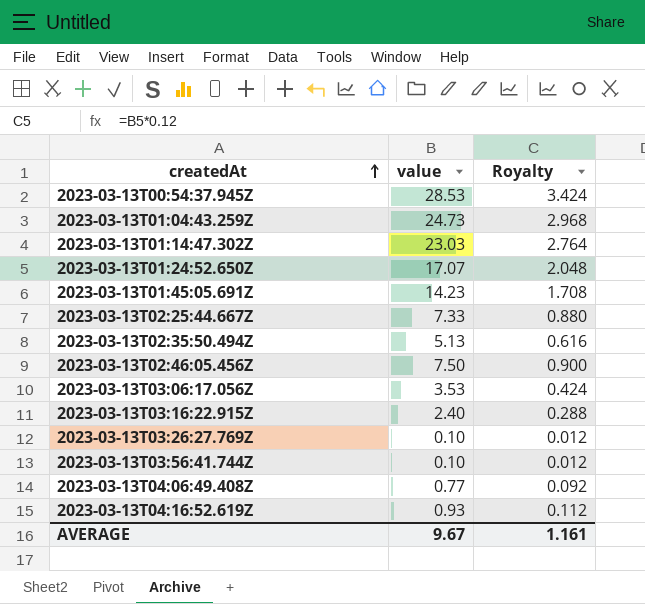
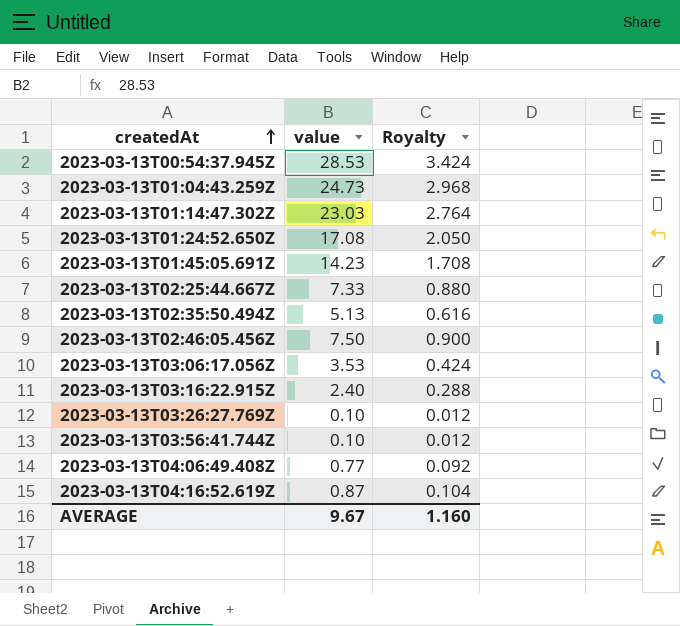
2023-03-13T01:24:52.650Z | value: 17.07 -> 17.08
2023-03-13T01:24:52.650Z | Royalty: 2.048 -> 2.050
2023-03-13T04:16:52.619Z | value: 0.93 -> 0.87
2023-03-13T04:16:52.619Z | Royalty: 0.112 -> 0.104
AVERAGE | Royalty: 1.161 -> 1.160

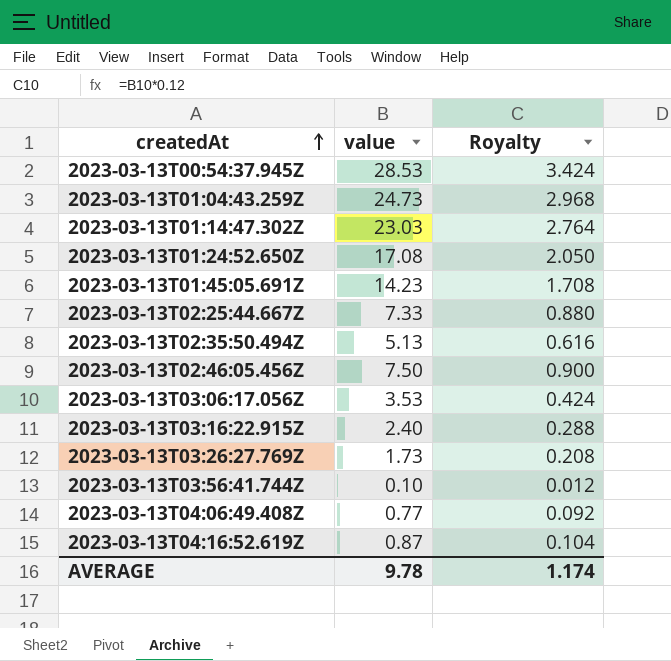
2023-03-13T03:26:27.769Z | value: 0.10 -> 1.73
2023-03-13T03:26:27.769Z | Royalty: 0.012 -> 0.208
AVERAGE | value: 9.67 -> 9.78
AVERAGE | Royalty: 1.160 -> 1.174

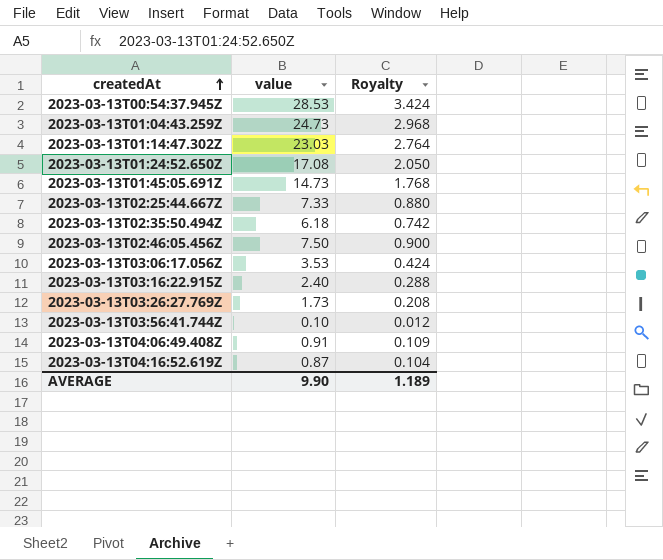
2023-03-13T01:45:05.691Z | value: 14.23 -> 14.73
2023-03-13T01:45:05.691Z | Royalty: 1.708 -> 1.768
2023-03-13T02:35:50.494Z | value: 5.13 -> 6.18
2023-03-13T02:35:50.494Z | Royalty: 0.616 -> 0.742
2023-03-13T04:06:49.408Z | value: 0.77 -> 0.91
2023-03-13T04:06:49.408Z | Royalty: 0.092 -> 0.109
AVERAGE | value: 9.78 -> 9.90
AVERAGE | Royalty: 1.174 -> 1.189

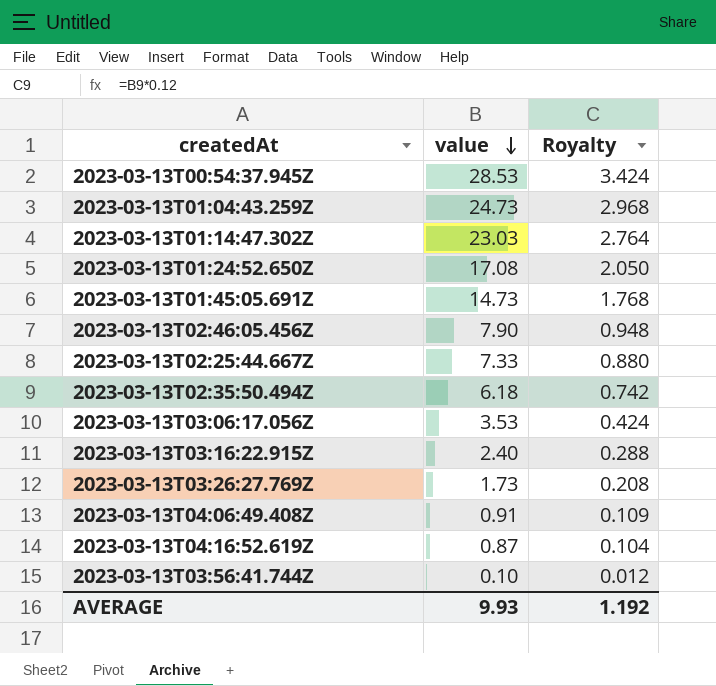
row order: createdAt ascending -> value descending
2023-03-13T02:46:05.456Z | value: 7.50 -> 7.90
2023-03-13T02:46:05.456Z | Royalty: 0.900 -> 0.948
AVERAGE | value: 9.90 -> 9.93
AVERAGE | Royalty: 1.189 -> 1.192

